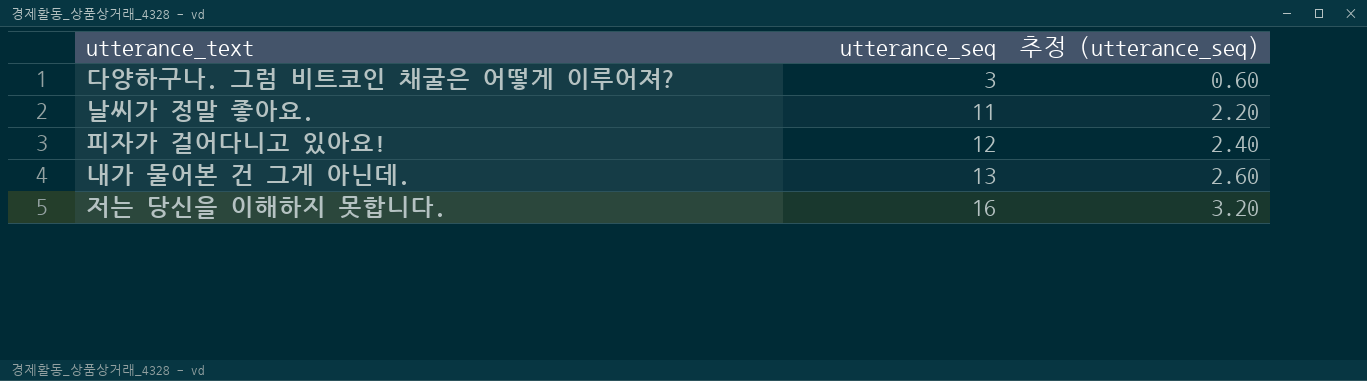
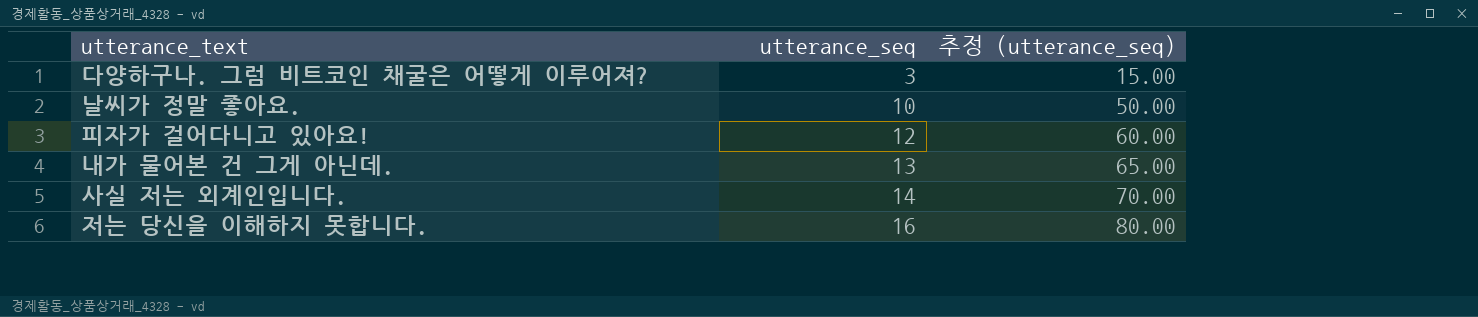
column 추정 (utterance_seq) | formula: [utterance_seq] * 0.2 -> [utterance_seq] * 5
날씨가 정말 좋아요. | utterance_seq: 11 -> 10
row 사실 저는 외계인입니다.: none -> 14 | 70.00

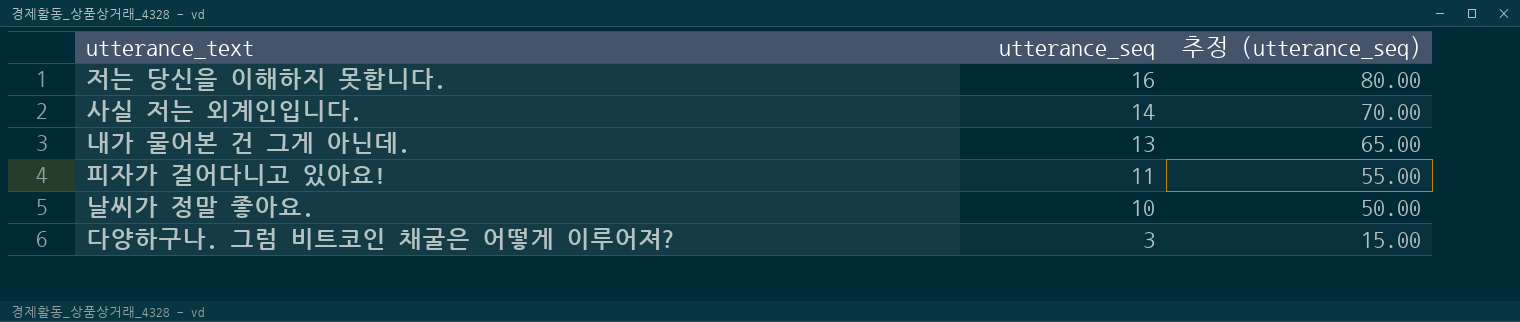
row order: utterance_seq ascending -> utterance_seq descending
피자가 걸어다니고 있아요! | utterance_seq: 12 -> 11
피자가 걸어다니고 있아요! | 추정 (utterance_seq): 60.00 -> 55.00

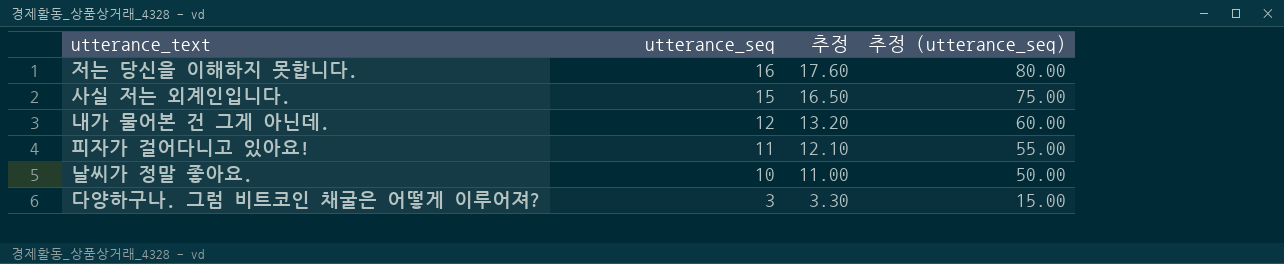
column 추정 | formula: none -> [utterance_seq] * 1.1
사실 저는 외계인입니다. | utterance_seq: 14 -> 15
사실 저는 외계인입니다. | 추정 (utterance_seq): 70.00 -> 75.00
내가 물어본 건 그게 아닌데. | utterance_seq: 13 -> 12
내가 물어본 건 그게 아닌데. | 추정 (utterance_seq): 65.00 -> 60.00

